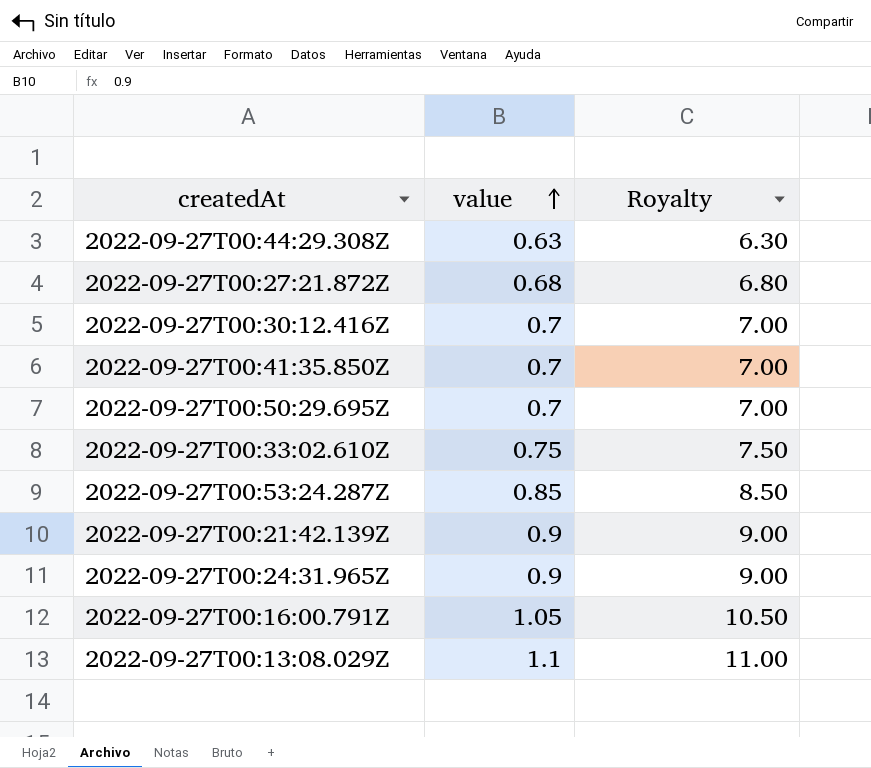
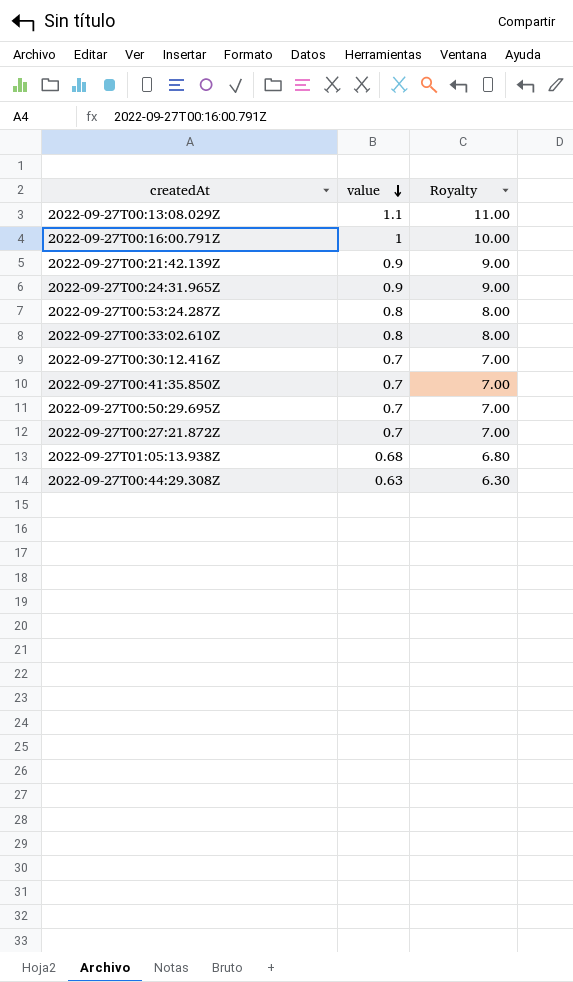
row order: value ascending -> value descending
2022-09-27T00:16:00.791Z | value: 1.05 -> 1
2022-09-27T00:16:00.791Z | Royalty: 10.50 -> 10.00
2022-09-27T00:53:24.287Z | value: 0.85 -> 0.8
2022-09-27T00:53:24.287Z | Royalty: 8.50 -> 8.00
2022-09-27T00:33:02.610Z | value: 0.75 -> 0.8
2022-09-27T00:33:02.610Z | Royalty: 7.50 -> 8.00
2022-09-27T00:27:21.872Z | value: 0.68 -> 0.7
2022-09-27T00:27:21.872Z | Royalty: 6.80 -> 7.00
row 2022-09-27T01:05:13.938Z: none -> 0.68 | 6.80

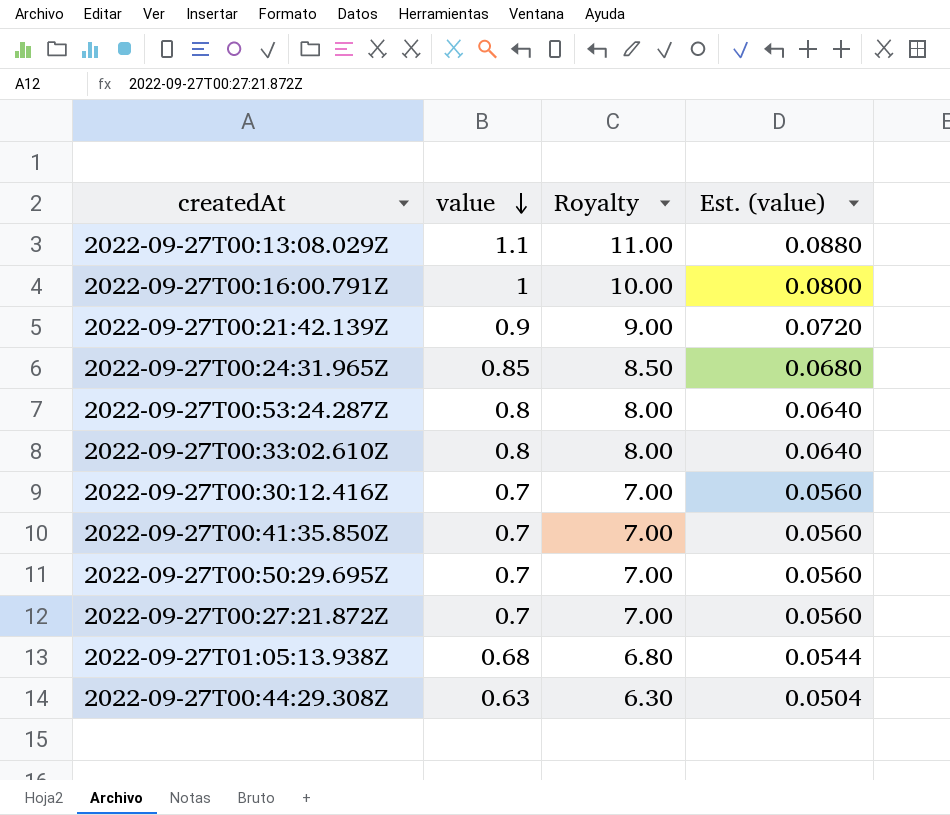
column Est. (value) | formula: none -> [value] * 0.08
2022-09-27T00:24:31.965Z | value: 0.9 -> 0.85
2022-09-27T00:24:31.965Z | Royalty: 9.00 -> 8.50

